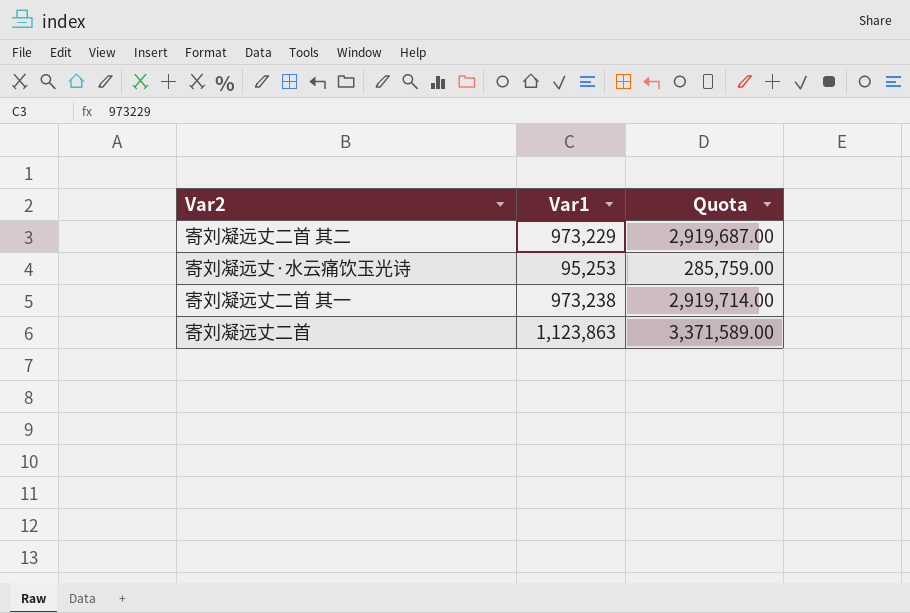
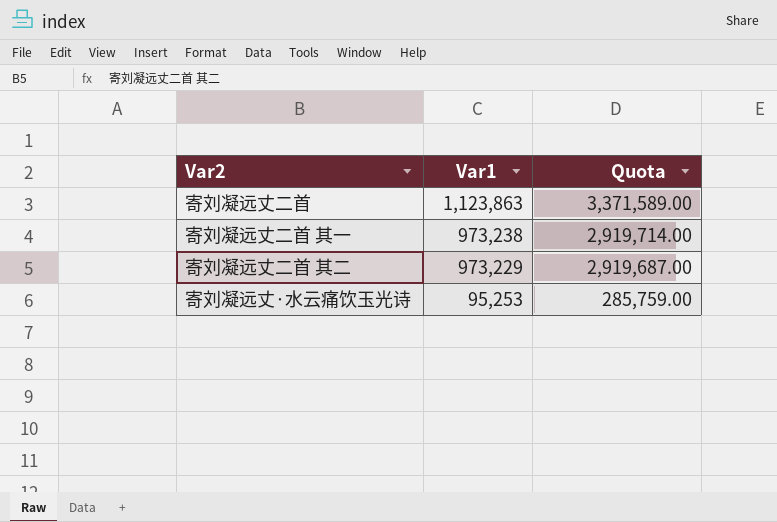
row order: none -> Var1 descending

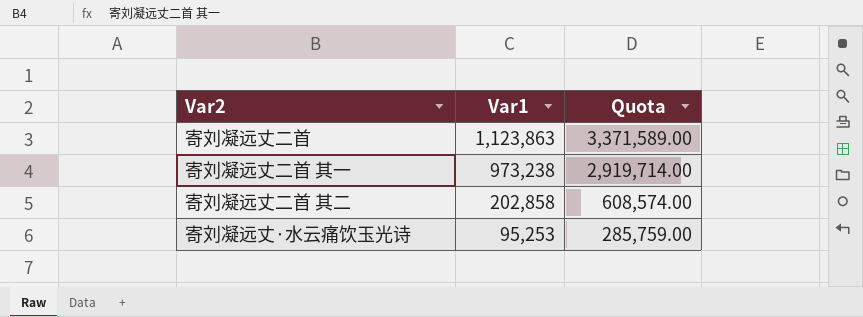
寄刘凝远丈二首 其二 | Var1: 973,229 -> 202,858
寄刘凝远丈二首 其二 | Quota: 2,919,687.00 -> 608,574.00

